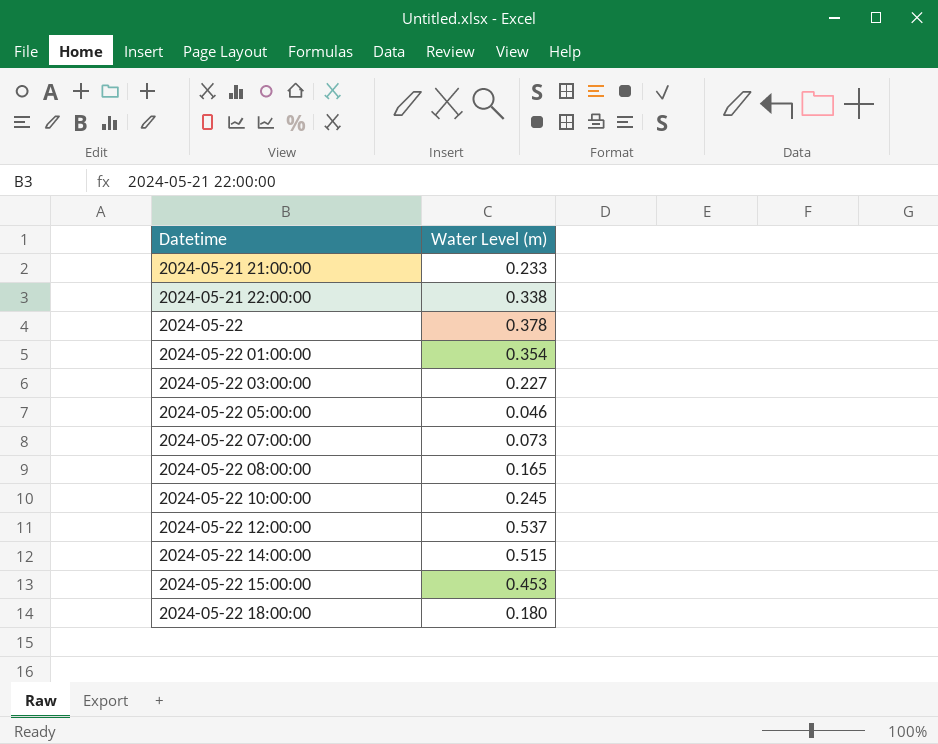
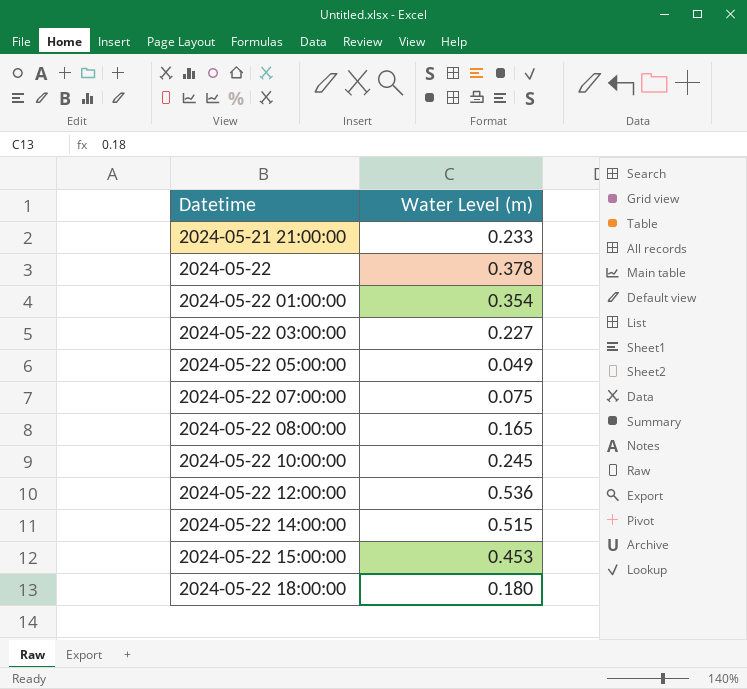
row 2024-05-21 22:00:00: 0.338 -> none
2024-05-22 05:00:00 | Water Level (m): 0.046 -> 0.049
2024-05-22 07:00:00 | Water Level (m): 0.073 -> 0.075
2024-05-22 12:00:00 | Water Level (m): 0.537 -> 0.536

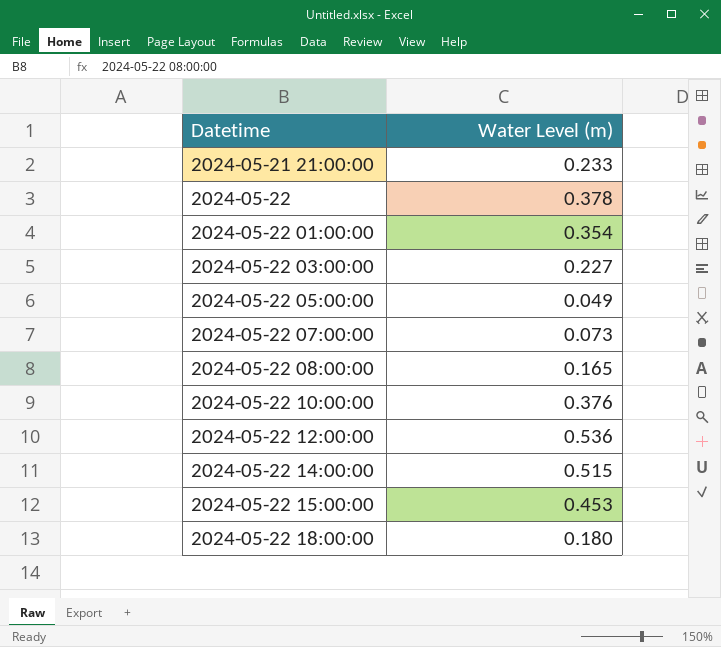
2024-05-22 07:00:00 | Water Level (m): 0.075 -> 0.073
2024-05-22 10:00:00 | Water Level (m): 0.245 -> 0.376

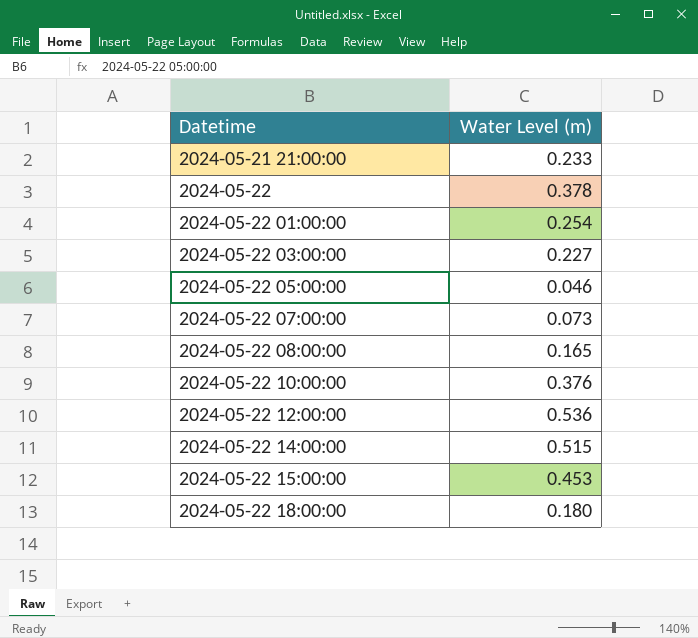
2024-05-22 01:00:00 | Water Level (m): 0.354 -> 0.254
2024-05-22 05:00:00 | Water Level (m): 0.049 -> 0.046

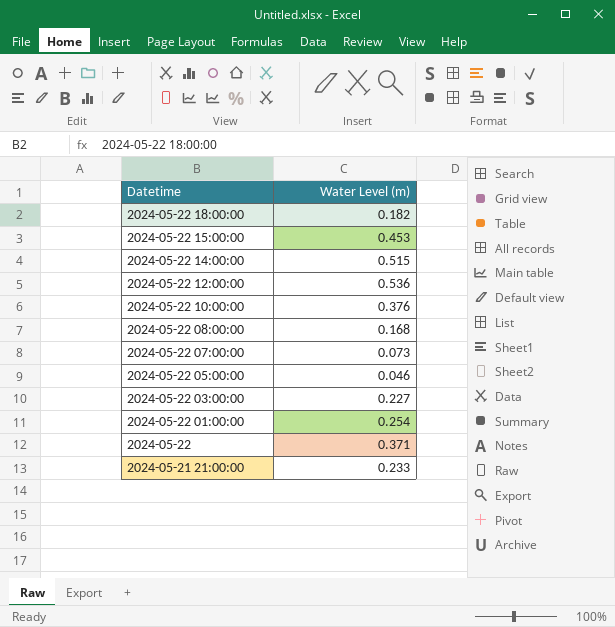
row order: Datetime ascending -> Datetime descending
2024-05-22 18:00:00 | Water Level (m): 0.180 -> 0.182
2024-05-22 08:00:00 | Water Level (m): 0.165 -> 0.168
2024-05-22 | Water Level (m): 0.378 -> 0.371

